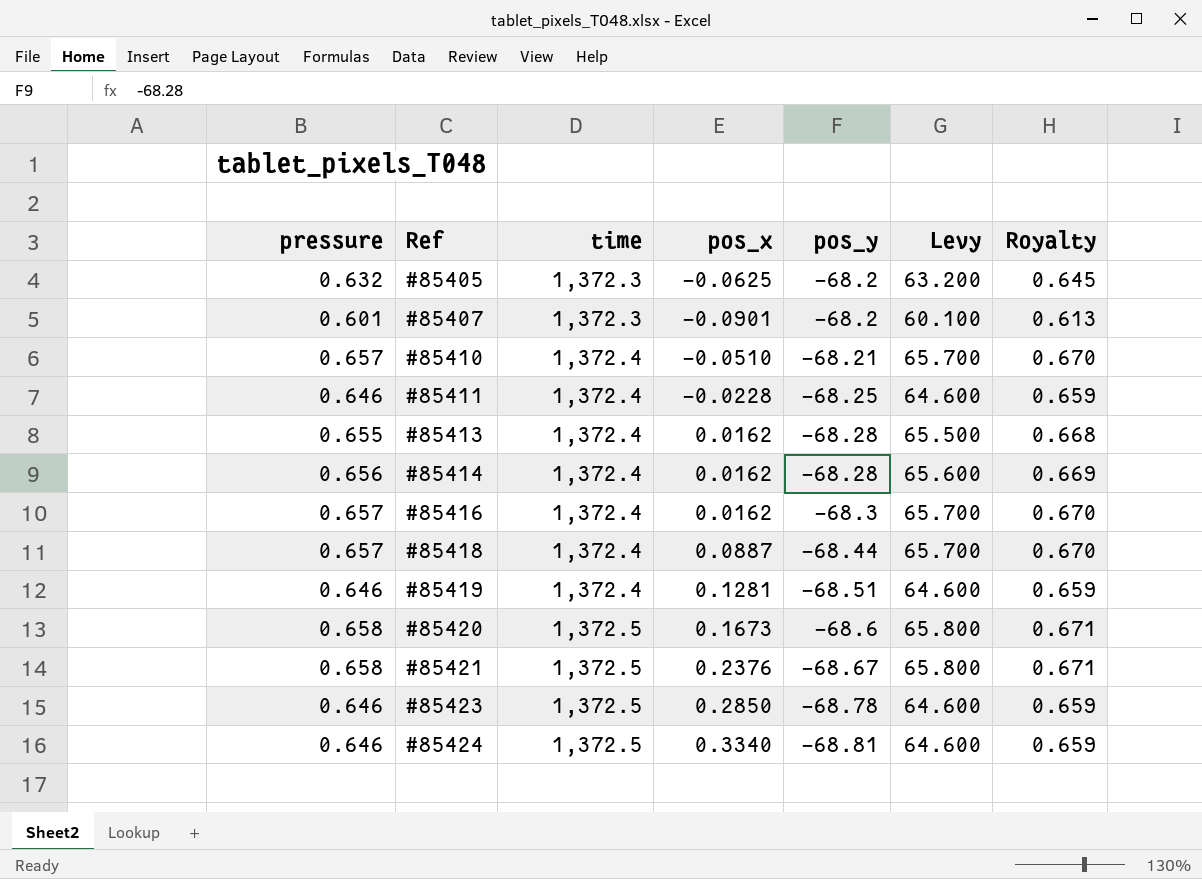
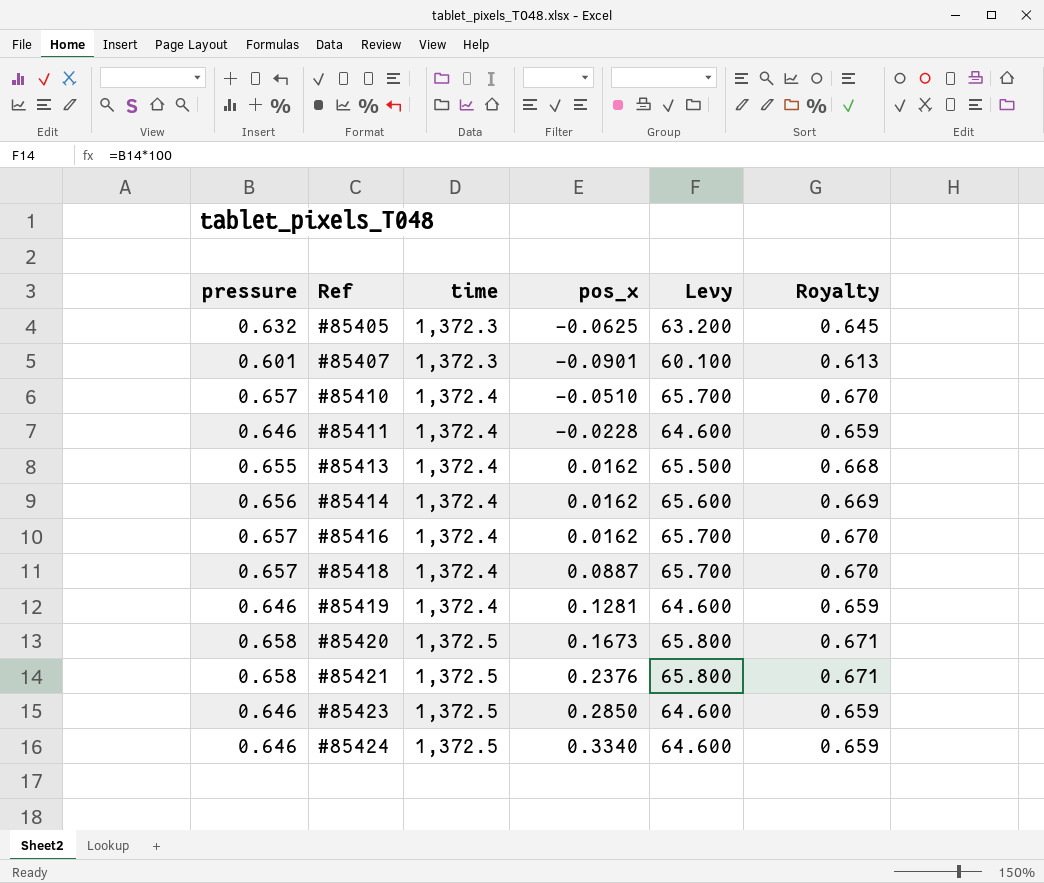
column pos_y | position: 5 -> none

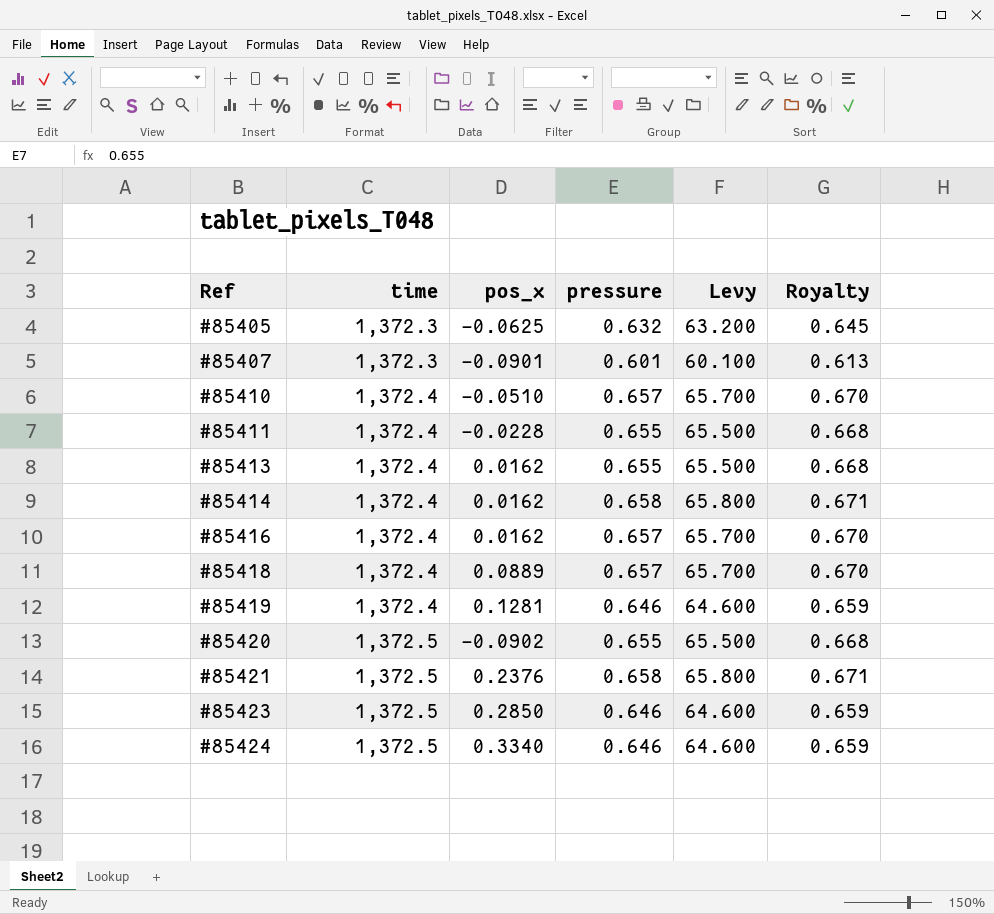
column pressure | position: 1 -> 4
#85411 | pressure: 0.646 -> 0.655
#85411 | Levy: 64.600 -> 65.500
#85411 | Royalty: 0.659 -> 0.668
#85414 | pressure: 0.656 -> 0.658
#85414 | Levy: 65.600 -> 65.800
#85414 | Royalty: 0.669 -> 0.671
#85418 | pos_x: 0.0887 -> 0.0889
#85420 | pos_x: 0.1673 -> -0.0902
#85420 | pressure: 0.658 -> 0.655
#85420 | Levy: 65.800 -> 65.500
#85420 | Royalty: 0.671 -> 0.668

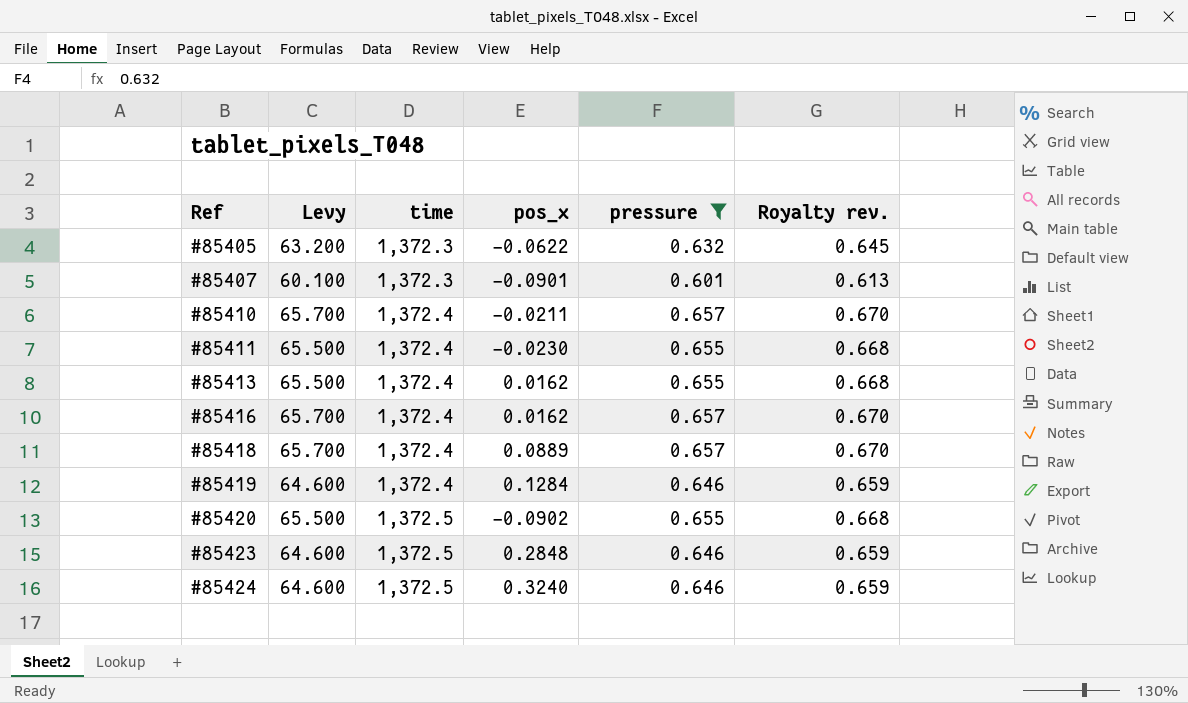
filter: none -> pressure != 0.658
column Levy | position: 5 -> 2
column name: Royalty -> Royalty rev.
#85405 | pos_x: -0.0625 -> -0.0622
#85410 | pos_x: -0.0510 -> -0.0211
#85411 | pos_x: -0.0228 -> -0.0230
#85419 | pos_x: 0.1281 -> 0.1284
#85423 | pos_x: 0.2850 -> 0.2848
#85424 | pos_x: 0.3340 -> 0.3240

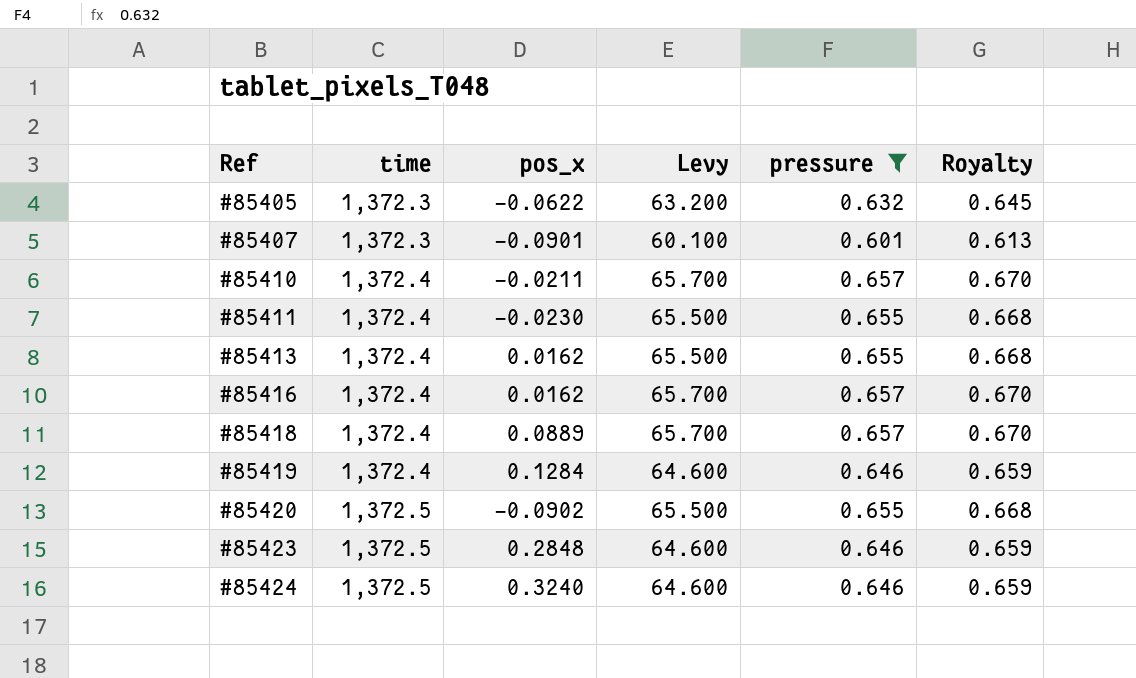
column Levy | position: 2 -> 4
column name: Royalty rev. -> Royalty

